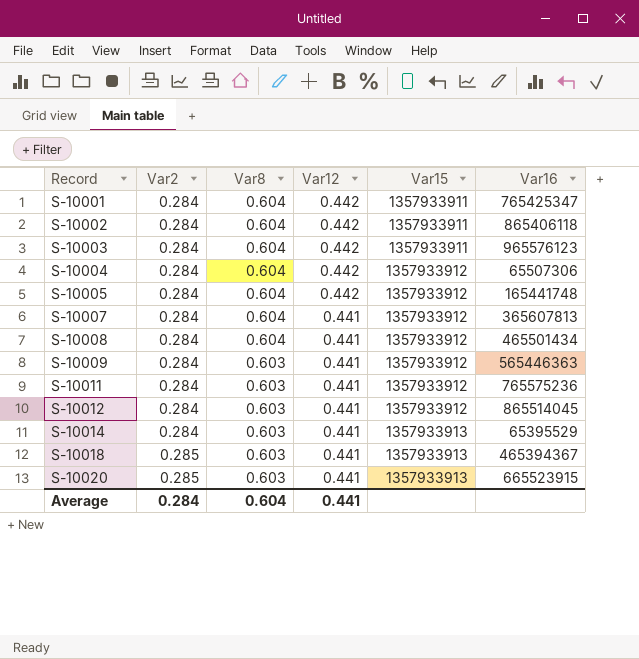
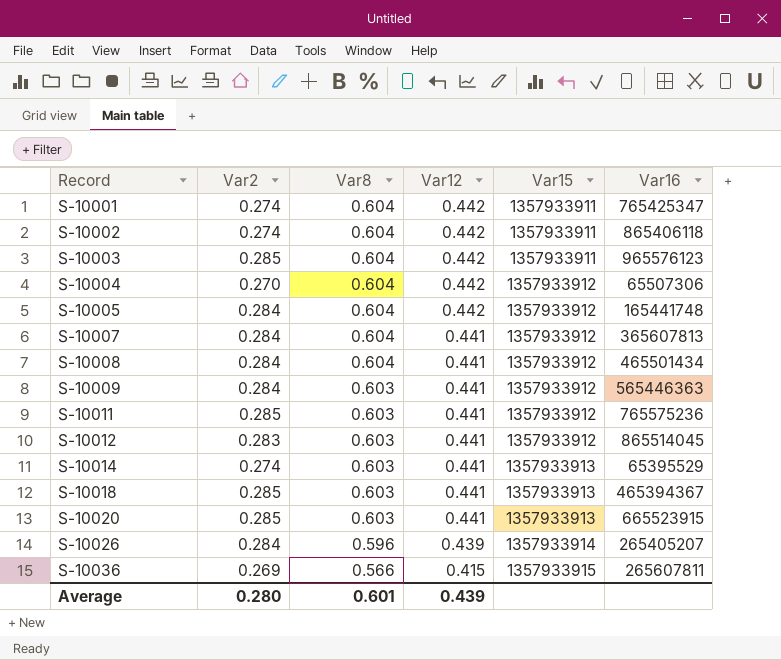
S-10001 | Var2: 0.284 -> 0.274
S-10002 | Var2: 0.284 -> 0.274
S-10003 | Var2: 0.284 -> 0.285
S-10004 | Var2: 0.284 -> 0.270
S-10011 | Var2: 0.284 -> 0.285
S-10012 | Var2: 0.284 -> 0.283
S-10014 | Var2: 0.284 -> 0.274
row S-10026: none -> 0.284 | 0.596 | 0.439 | 1357933914 | 265405207
row S-10036: none -> 0.269 | 0.566 | 0.415 | 1357933915 | 265607811
Average | Var2: 0.284 -> 0.280
Average | Var8: 0.604 -> 0.601
Average | Var12: 0.441 -> 0.439

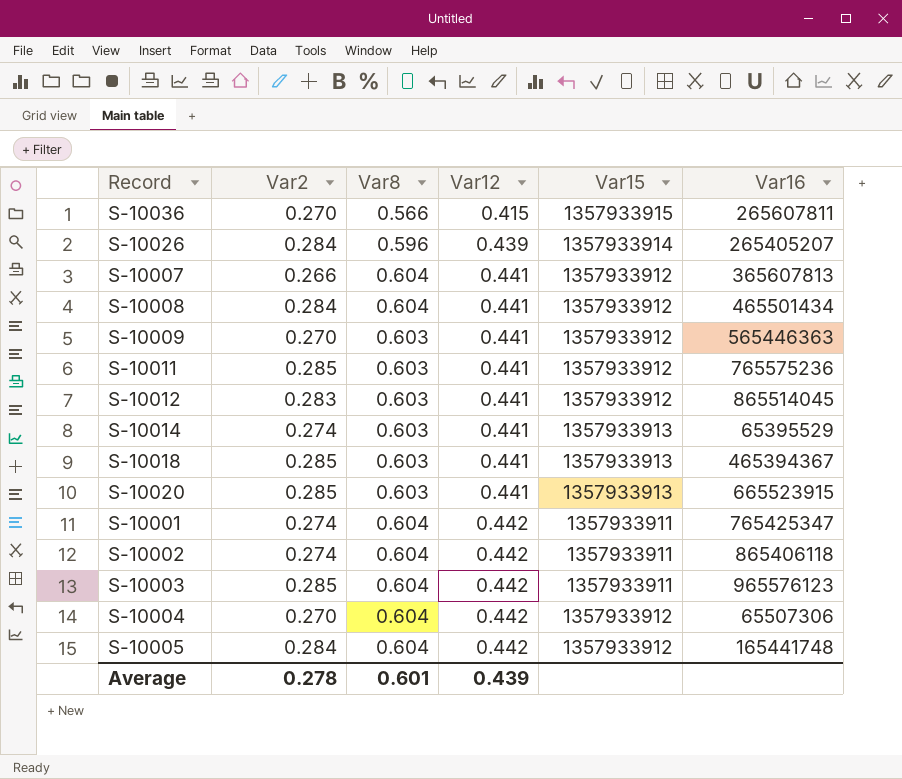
row order: Record ascending -> Var12 ascending
S-10036 | Var2: 0.269 -> 0.270
S-10007 | Var2: 0.284 -> 0.266
S-10009 | Var2: 0.284 -> 0.270
Average | Var2: 0.280 -> 0.278

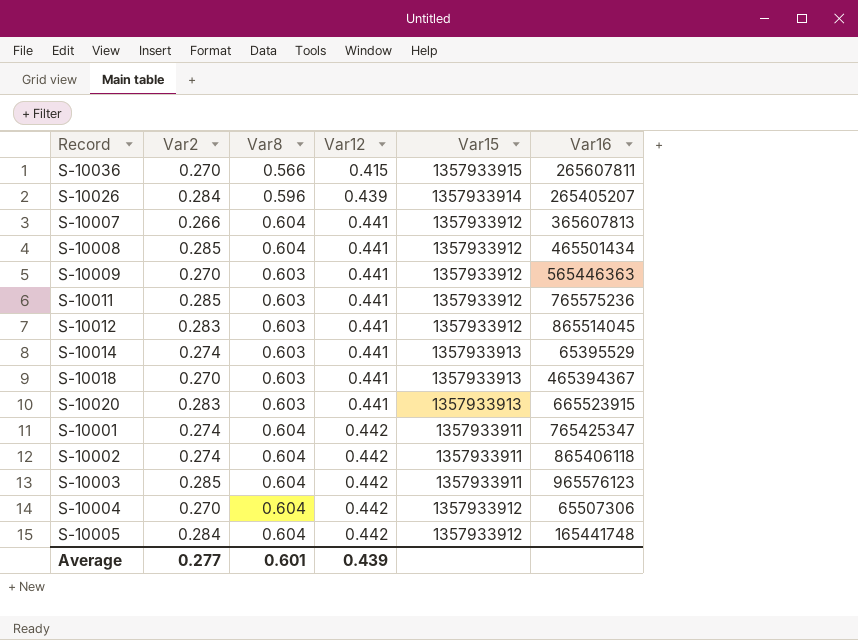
S-10008 | Var2: 0.284 -> 0.285
S-10018 | Var2: 0.285 -> 0.270
S-10020 | Var2: 0.285 -> 0.283
Average | Var2: 0.278 -> 0.277

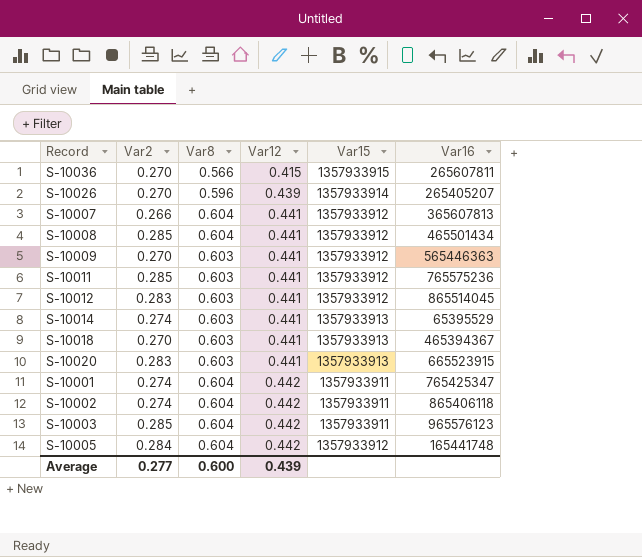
row S-10004: 0.270 | 0.604 | 0.442 | 1357933912 | 65507306 -> none
S-10026 | Var2: 0.284 -> 0.270
Average | Var8: 0.601 -> 0.600

